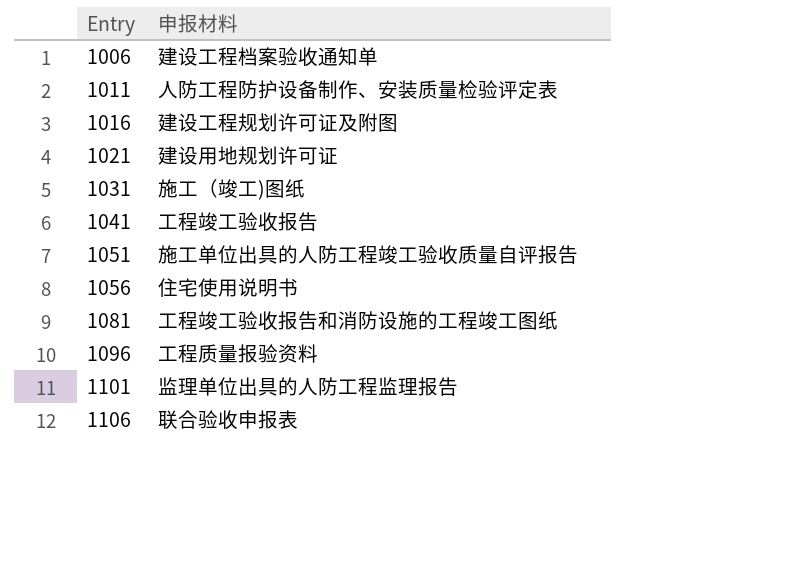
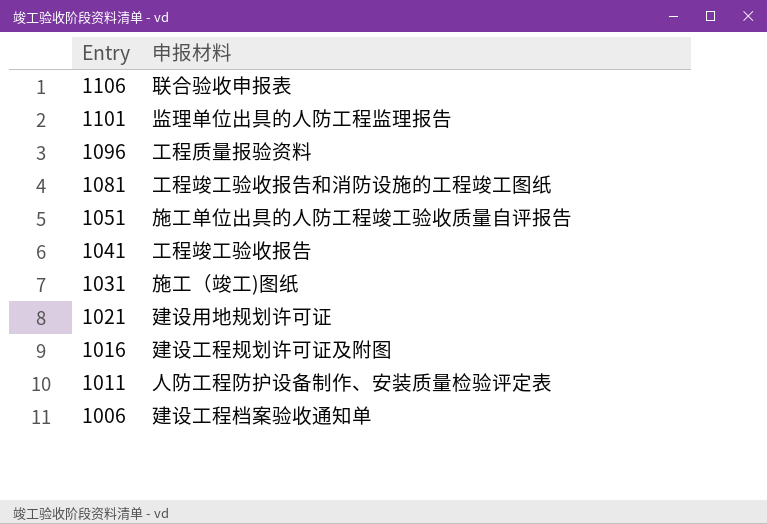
row order: Entry ascending -> Entry descending
row 1056: 住宅使用说明书 -> none

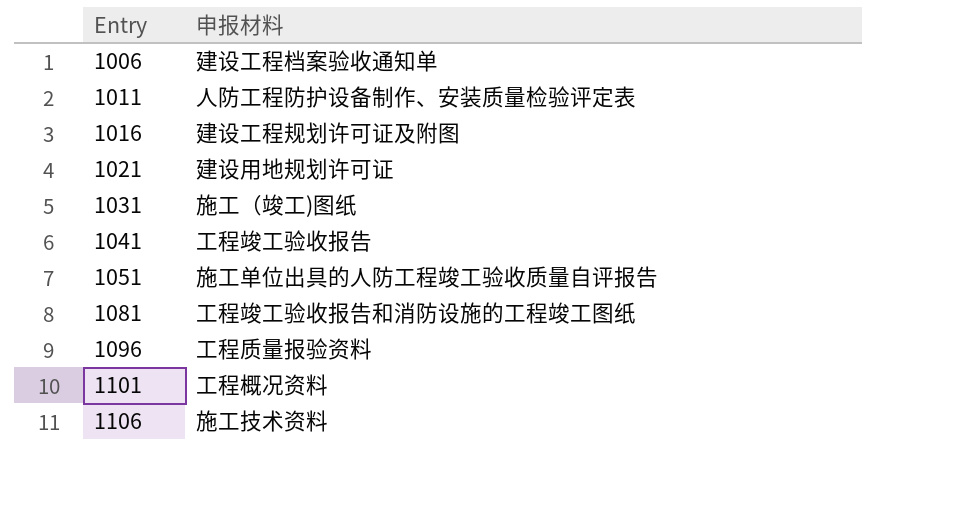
row order: Entry descending -> Entry ascending
1101 | 申报材料: 监理单位出具的人防工程监理报告 -> 工程概况资料
1106 | 申报材料: 联合验收申报表 -> 施工技术资料

